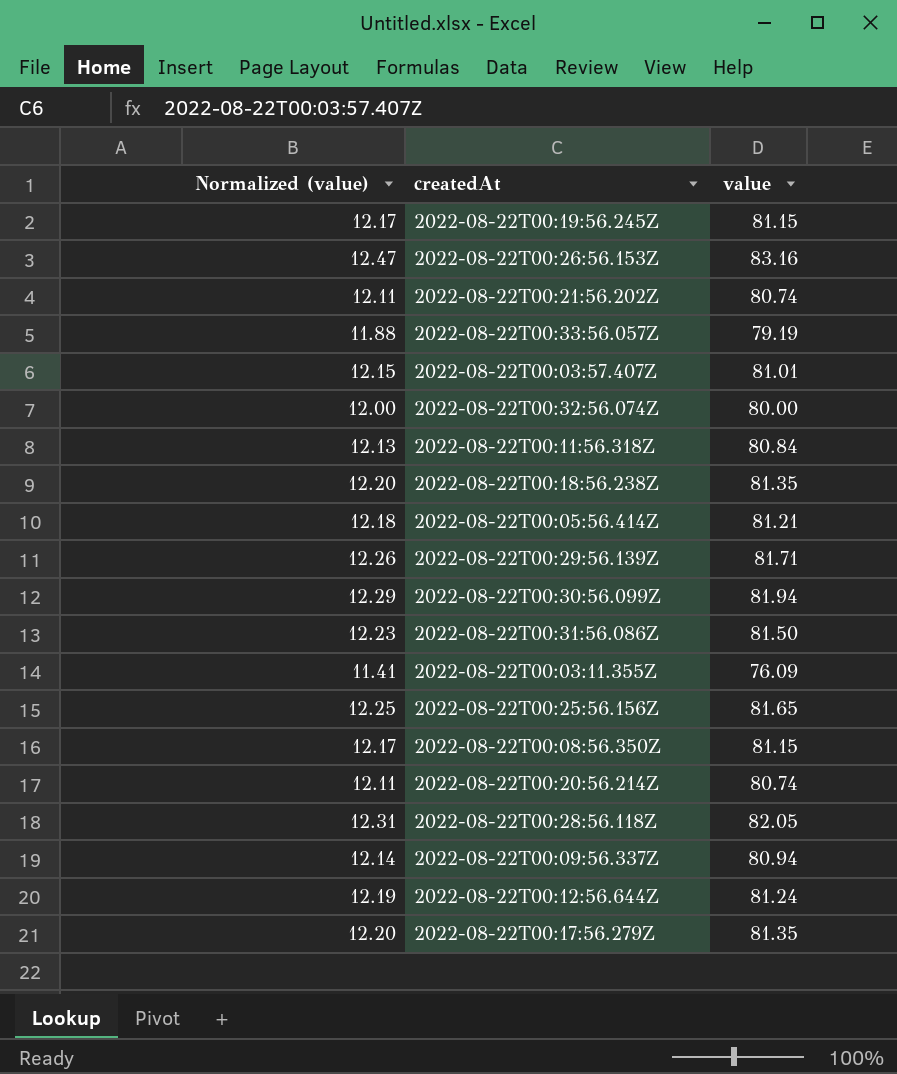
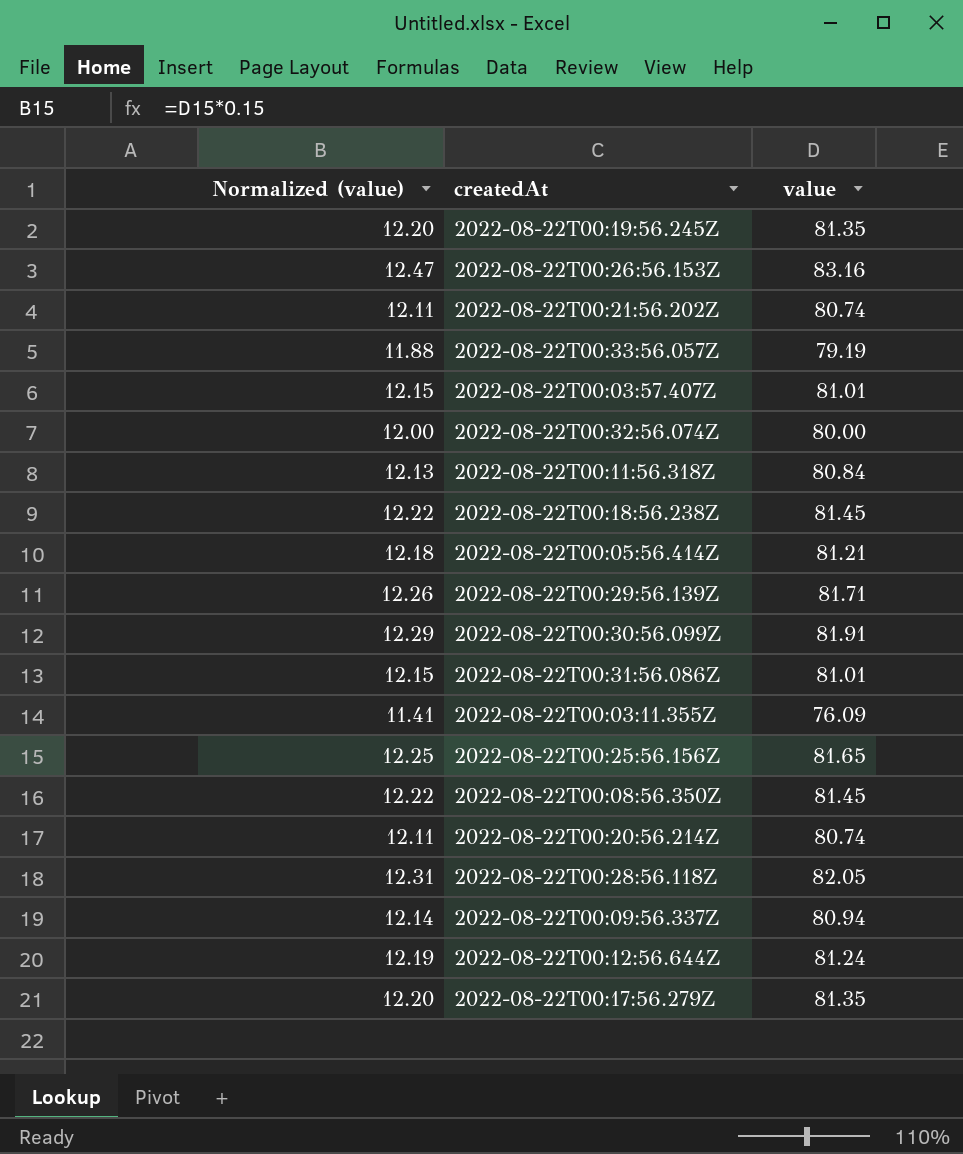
2022-08-22T00:19:56.245Z | Normalized (value): 12.17 -> 12.20
2022-08-22T00:19:56.245Z | value: 81.15 -> 81.35
2022-08-22T00:18:56.238Z | Normalized (value): 12.20 -> 12.22
2022-08-22T00:18:56.238Z | value: 81.35 -> 81.45
2022-08-22T00:30:56.099Z | value: 81.94 -> 81.91
2022-08-22T00:31:56.086Z | Normalized (value): 12.23 -> 12.15
2022-08-22T00:31:56.086Z | value: 81.50 -> 81.01
2022-08-22T00:08:56.350Z | Normalized (value): 12.17 -> 12.22
2022-08-22T00:08:56.350Z | value: 81.15 -> 81.45

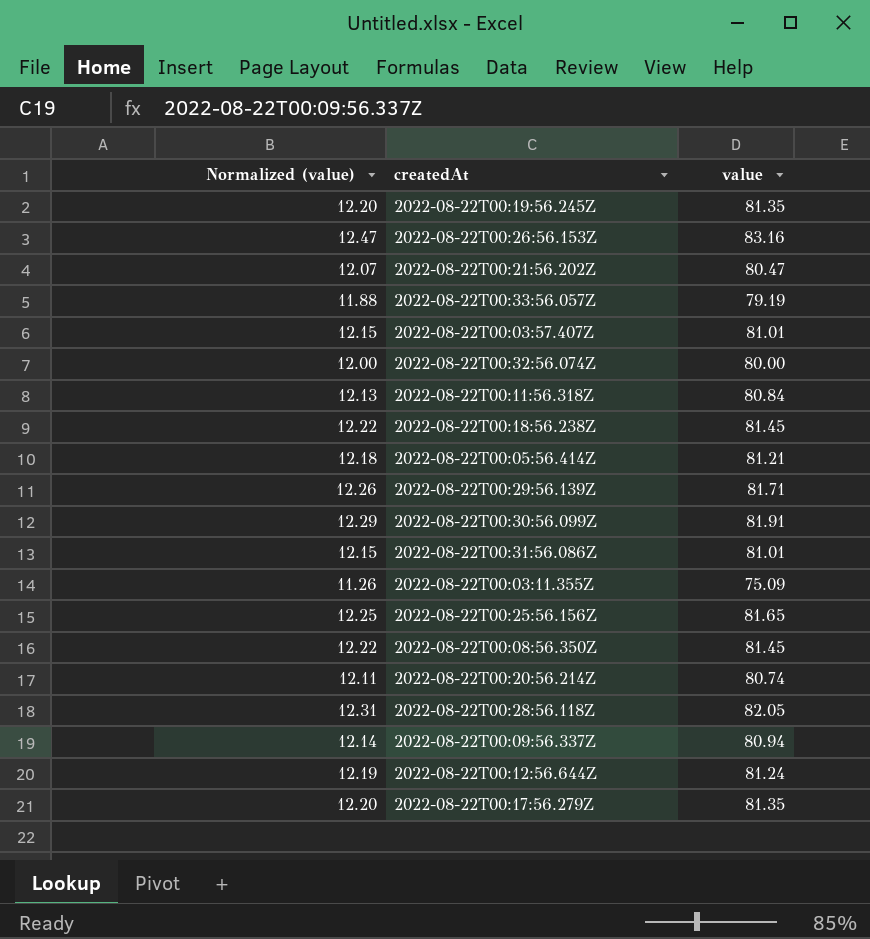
2022-08-22T00:21:56.202Z | Normalized (value): 12.11 -> 12.07
2022-08-22T00:21:56.202Z | value: 80.74 -> 80.47
2022-08-22T00:03:11.355Z | Normalized (value): 11.41 -> 11.26
2022-08-22T00:03:11.355Z | value: 76.09 -> 75.09

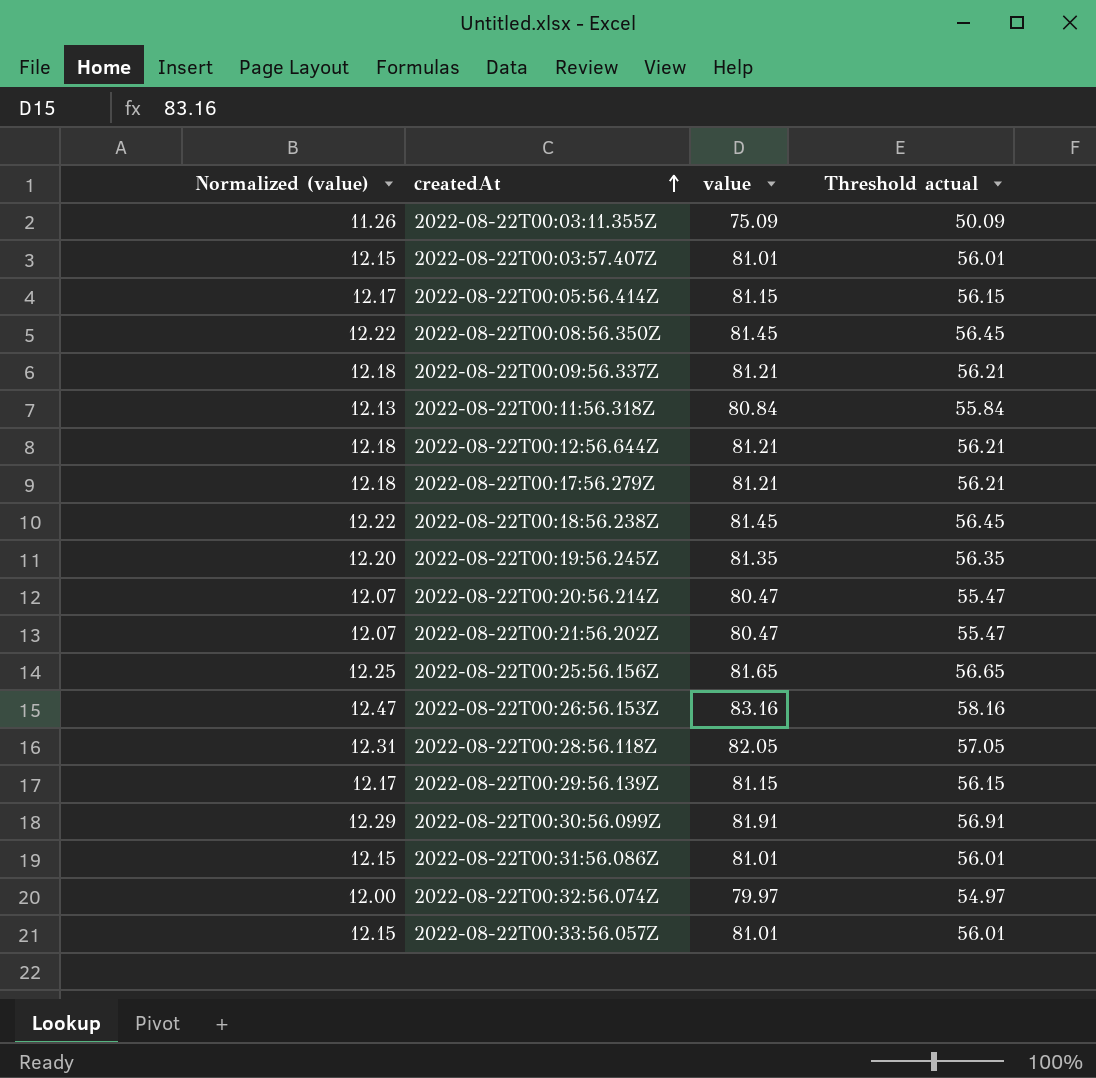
row order: none -> createdAt ascending
column Threshold actual | formula: none -> [value] - 25
2022-08-22T00:05:56.414Z | Normalized (value): 12.18 -> 12.17
2022-08-22T00:05:56.414Z | value: 81.21 -> 81.15
2022-08-22T00:09:56.337Z | Normalized (value): 12.14 -> 12.18
2022-08-22T00:09:56.337Z | value: 80.94 -> 81.21
2022-08-22T00:12:56.644Z | Normalized (value): 12.19 -> 12.18
2022-08-22T00:12:56.644Z | value: 81.24 -> 81.21
2022-08-22T00:17:56.279Z | Normalized (value): 12.20 -> 12.18
2022-08-22T00:17:56.279Z | value: 81.35 -> 81.21
2022-08-22T00:20:56.214Z | Normalized (value): 12.11 -> 12.07
2022-08-22T00:20:56.214Z | value: 80.74 -> 80.47
2022-08-22T00:29:56.139Z | Normalized (value): 12.26 -> 12.17
2022-08-22T00:29:56.139Z | value: 81.71 -> 81.15
2022-08-22T00:32:56.074Z | value: 80.00 -> 79.97
2022-08-22T00:33:56.057Z | Normalized (value): 11.88 -> 12.15
2022-08-22T00:33:56.057Z | value: 79.19 -> 81.01

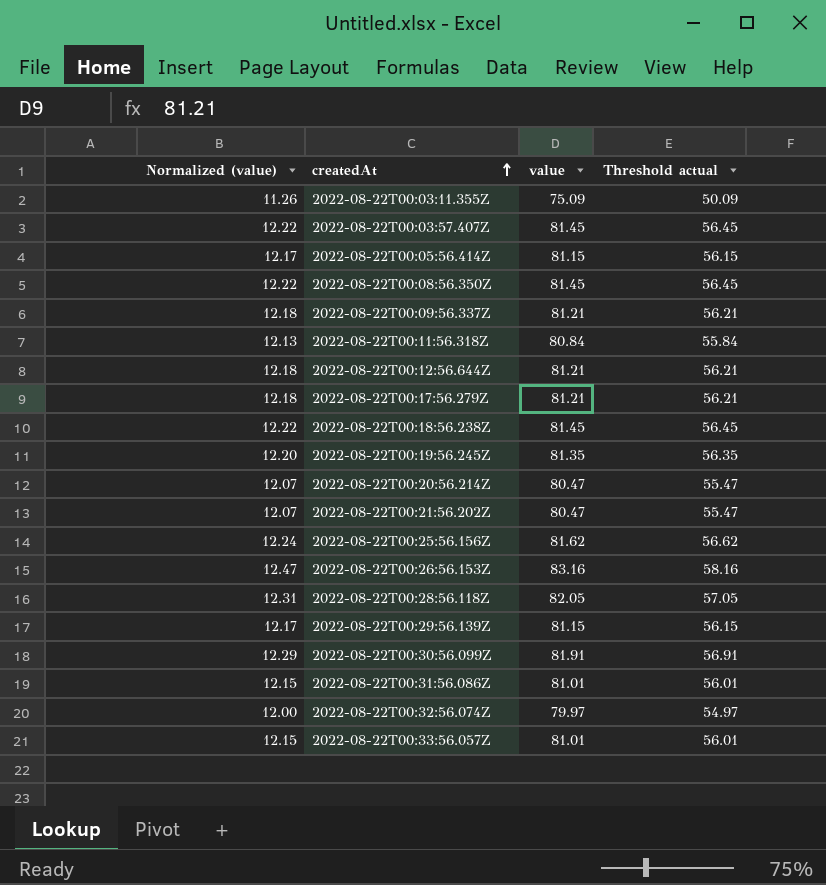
2022-08-22T00:03:57.407Z | Normalized (value): 12.15 -> 12.22
2022-08-22T00:03:57.407Z | value: 81.01 -> 81.45
2022-08-22T00:03:57.407Z | Threshold actual: 56.01 -> 56.45
2022-08-22T00:25:56.156Z | Normalized (value): 12.25 -> 12.24
2022-08-22T00:25:56.156Z | value: 81.65 -> 81.62
2022-08-22T00:25:56.156Z | Threshold actual: 56.65 -> 56.62

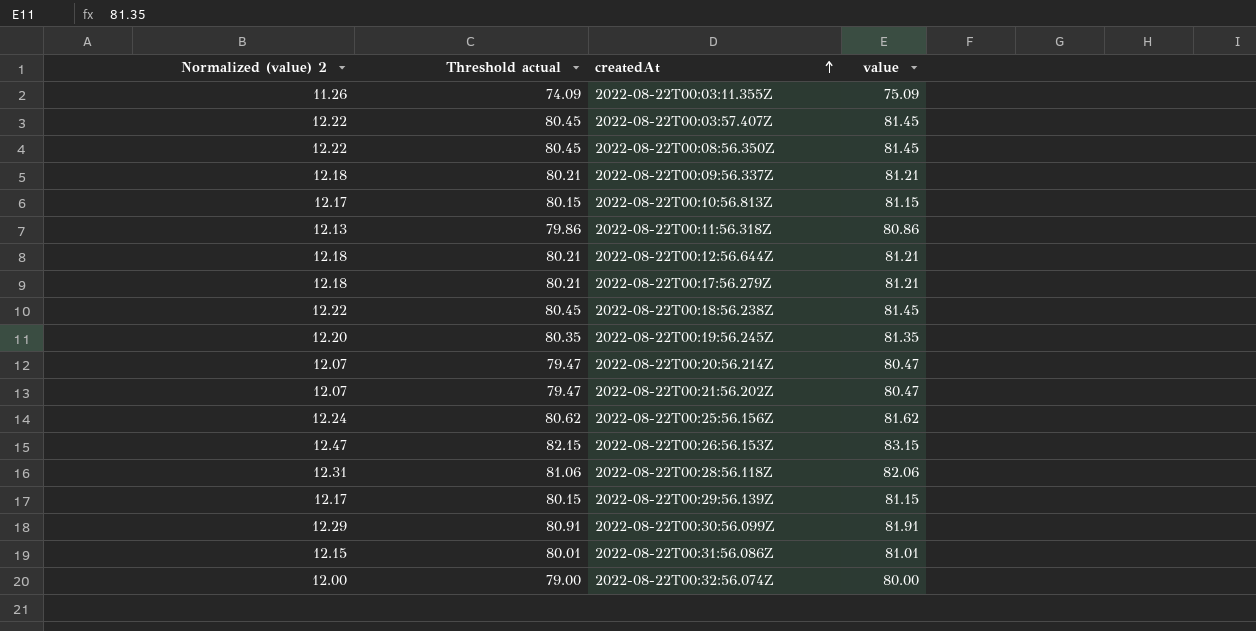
column name: Normalized (value) -> Normalized (value) 2
column Threshold actual | formula: [value] - 25 -> [value] - 1
column Threshold actual | position: 4 -> 2
row 2022-08-22T00:05:56.414Z: 12.17 | 81.15 | 56.15 -> none
row 2022-08-22T00:33:56.057Z: 12.15 | 81.01 | 56.01 -> none
row 2022-08-22T00:10:56.813Z: none -> 12.17 | 80.15 | 81.15
2022-08-22T00:11:56.318Z | value: 80.84 -> 80.86
2022-08-22T00:26:56.153Z | value: 83.16 -> 83.15
2022-08-22T00:28:56.118Z | value: 82.05 -> 82.06
2022-08-22T00:32:56.074Z | value: 79.97 -> 80.00

